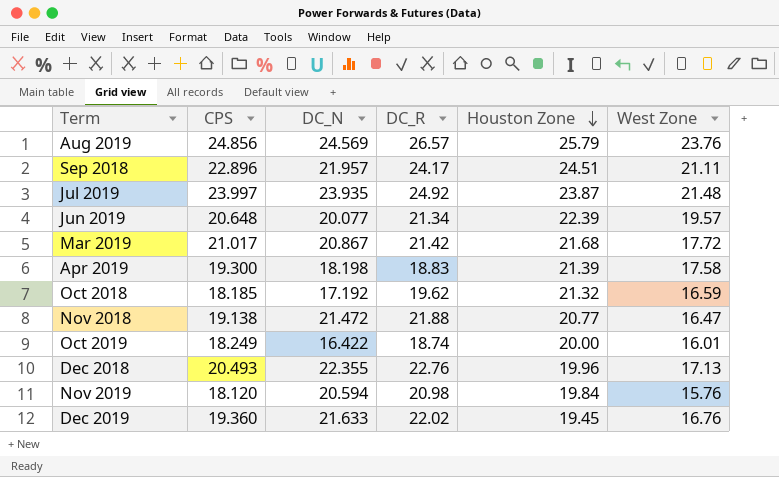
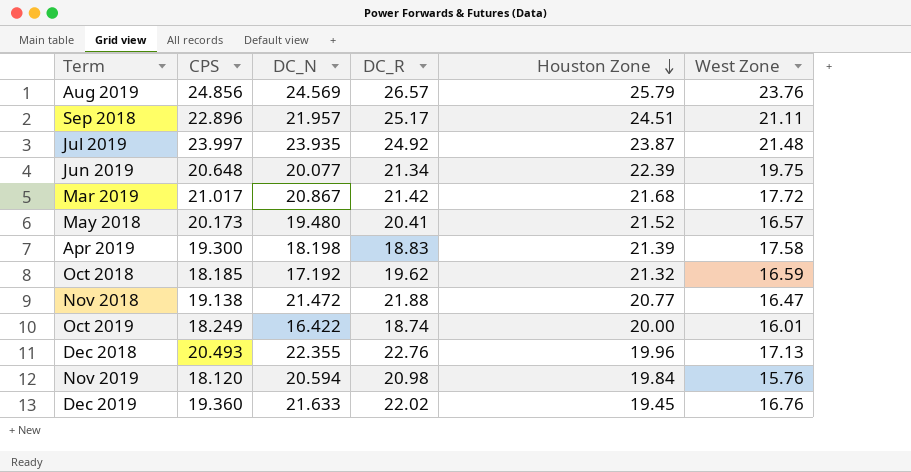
Sep 2018 | DC_R: 24.17 -> 25.17
Jun 2019 | West Zone: 19.57 -> 19.75
row May 2018: none -> 20.173 | 19.480 | 20.41 | 21.52 | 16.57

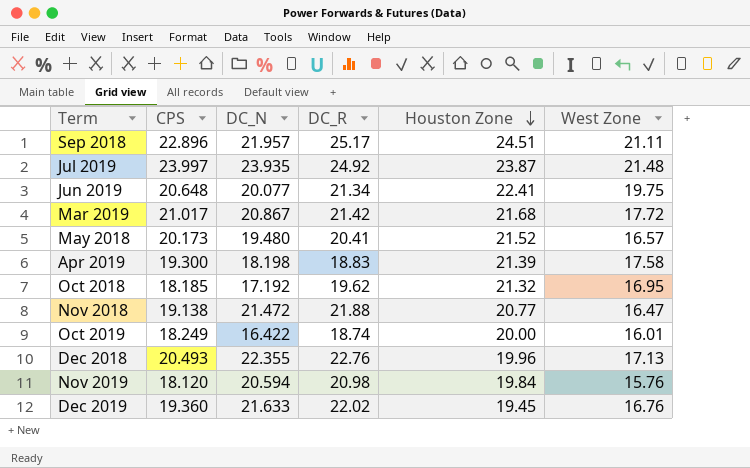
row Aug 2019: 24.856 | 24.569 | 26.57 | 25.79 | 23.76 -> none
Jun 2019 | Houston Zone: 22.39 -> 22.41
Oct 2018 | West Zone: 16.59 -> 16.95

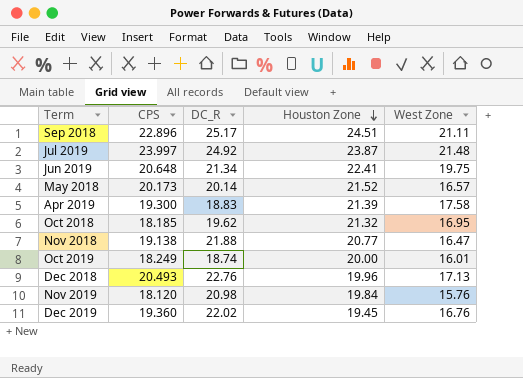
column DC_N | position: 3 -> none
row Mar 2019: 21.017 | 20.867 | 21.42 | 21.68 | 17.72 -> none
May 2018 | DC_R: 20.41 -> 20.14

